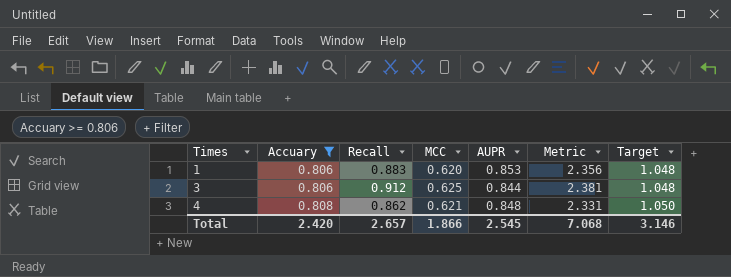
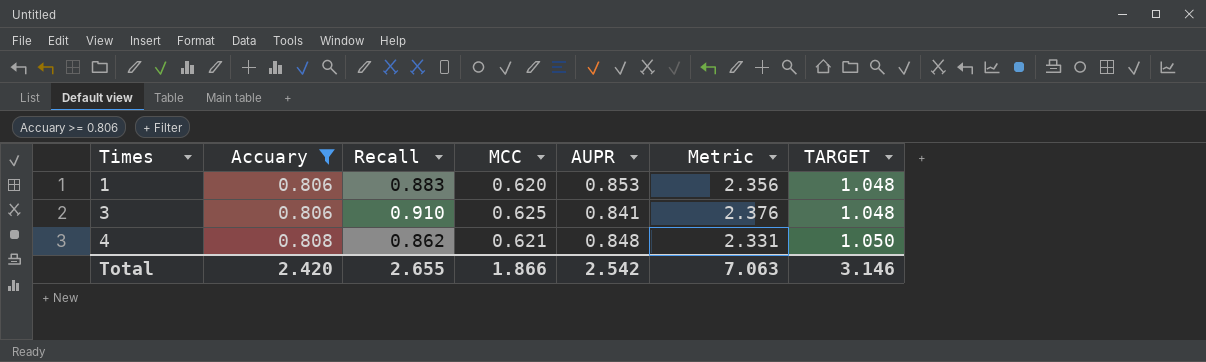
column name: Target -> TARGET
3 | Recall: 0.912 -> 0.910
3 | AUPR: 0.844 -> 0.841
3 | Metric: 2.381 -> 2.376
Total | Recall: 2.657 -> 2.655
Total | AUPR: 2.545 -> 2.542
Total | Metric: 7.068 -> 7.063

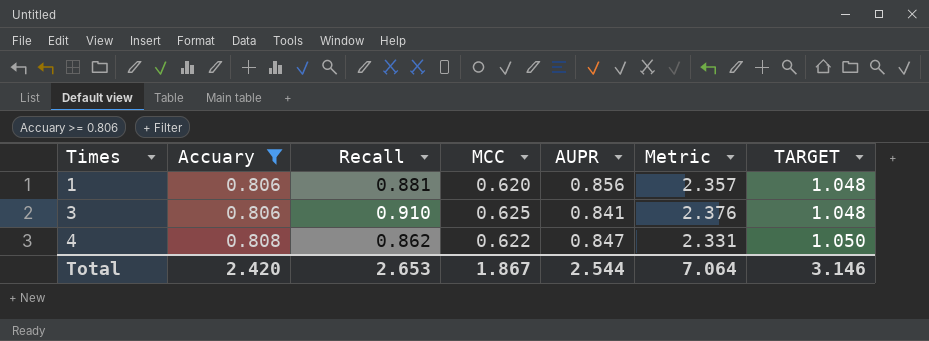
1 | Recall: 0.883 -> 0.881
1 | AUPR: 0.853 -> 0.856
1 | Metric: 2.356 -> 2.357
4 | MCC: 0.621 -> 0.622
4 | AUPR: 0.848 -> 0.847
Total | Recall: 2.655 -> 2.653
Total | MCC: 1.866 -> 1.867
Total | AUPR: 2.542 -> 2.544
Total | Metric: 7.063 -> 7.064

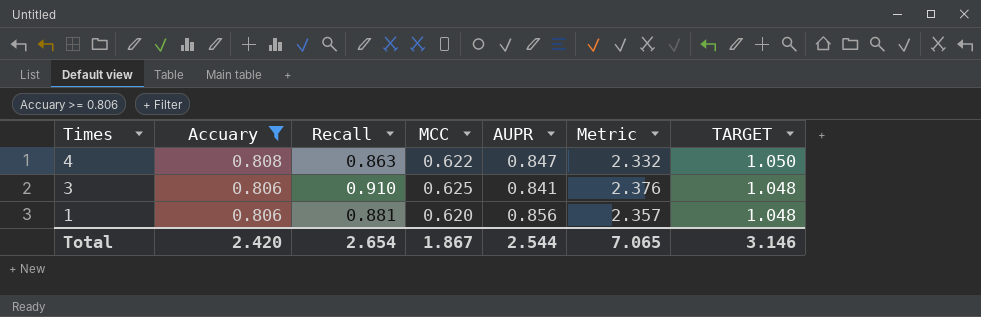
row order: Times ascending -> Times descending
4 | Recall: 0.862 -> 0.863
4 | Metric: 2.331 -> 2.332
Total | Recall: 2.653 -> 2.654
Total | Metric: 7.064 -> 7.065

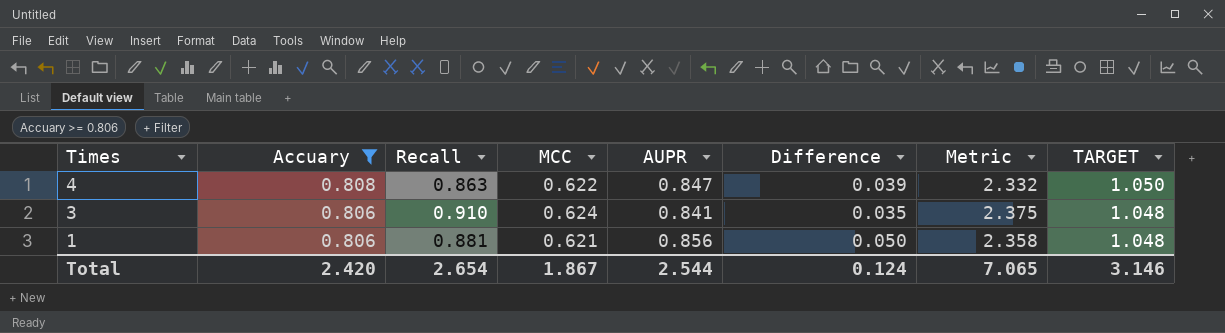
column Difference | formula: none -> [AUPR] - [Accuary]
3 | MCC: 0.625 -> 0.624
3 | Metric: 2.376 -> 2.375
1 | MCC: 0.620 -> 0.621
1 | Metric: 2.357 -> 2.358

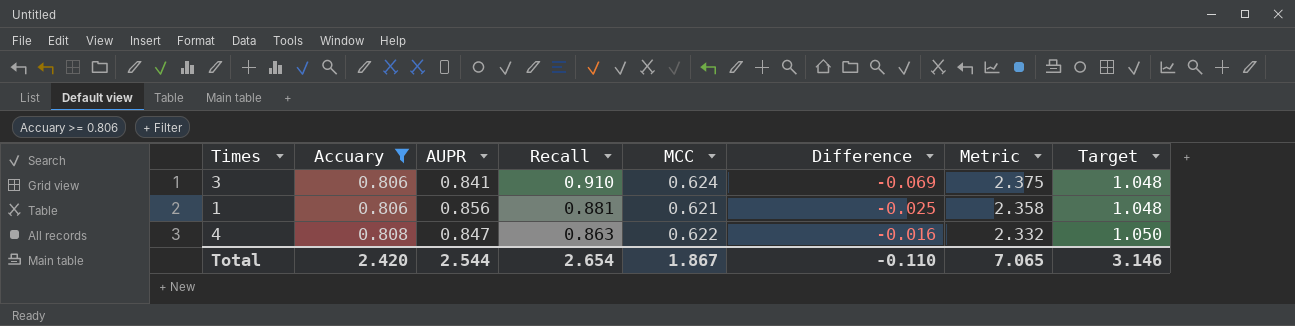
row order: Times descending -> Accuary ascending
column AUPR | position: 5 -> 3
column Difference | formula: [AUPR] - [Accuary] -> [AUPR] - [Recall]
column name: TARGET -> Target
Total | Difference: 0.124 -> -0.110

